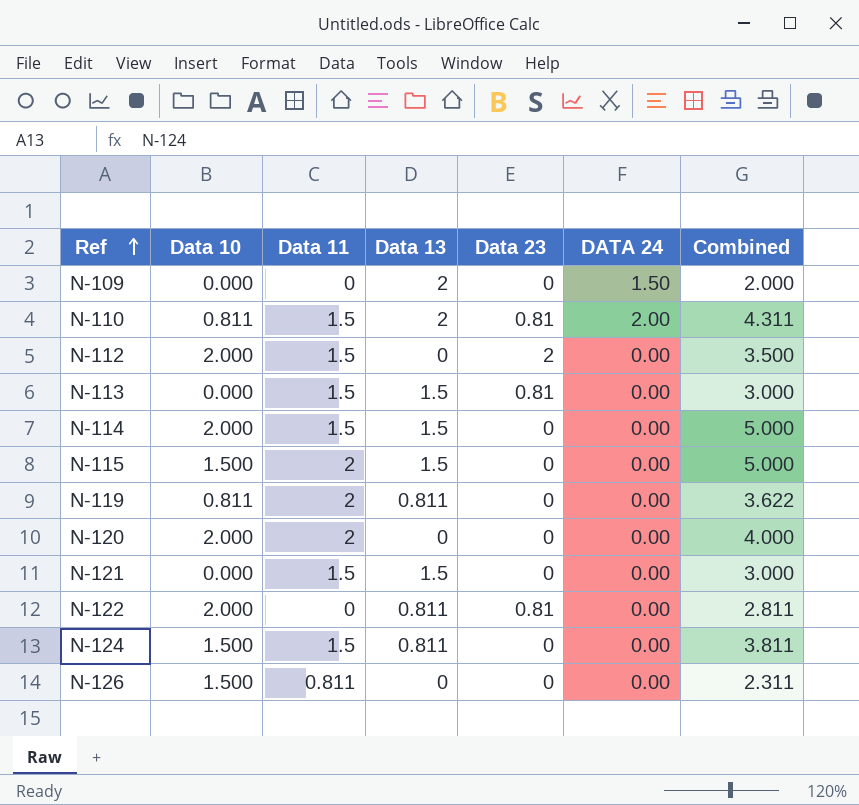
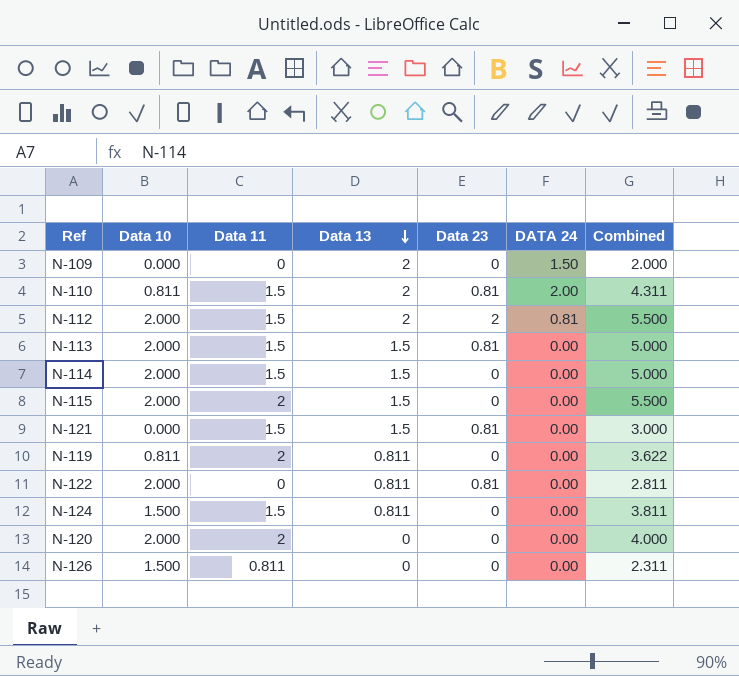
row order: Ref ascending -> Data 13 descending
N-112 | Data 13: 0 -> 2
N-112 | DATA 24: 0.00 -> 0.81
N-112 | Combined: 3.500 -> 5.500
N-113 | Data 10: 0.000 -> 2.000
N-113 | Combined: 3.000 -> 5.000
N-115 | Data 10: 1.500 -> 2.000
N-115 | Combined: 5.000 -> 5.500
N-121 | Data 23: 0 -> 0.81

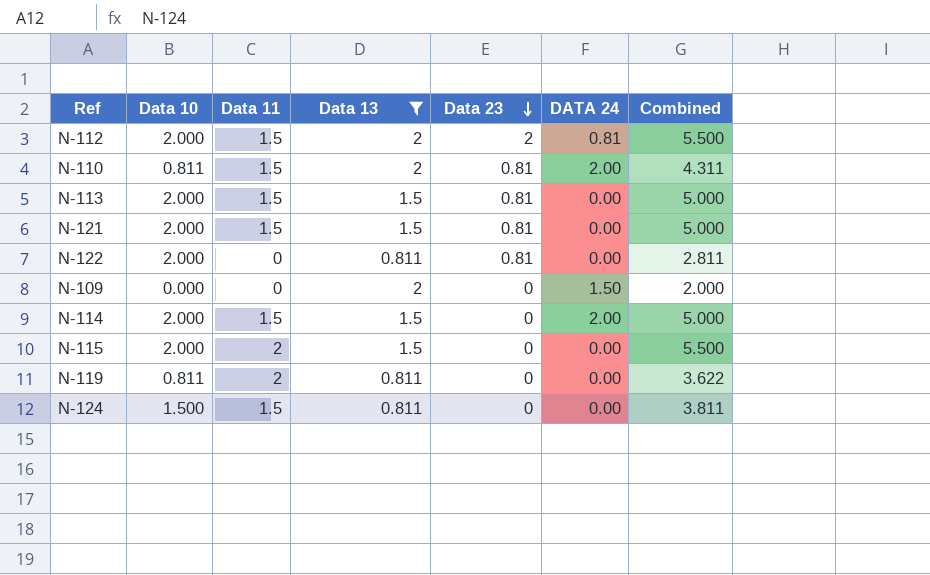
filter: none -> Data 13 != 0
row order: Data 13 descending -> Data 23 descending
N-121 | Data 10: 0.000 -> 2.000
N-121 | Combined: 3.000 -> 5.000
N-114 | DATA 24: 0.00 -> 2.00

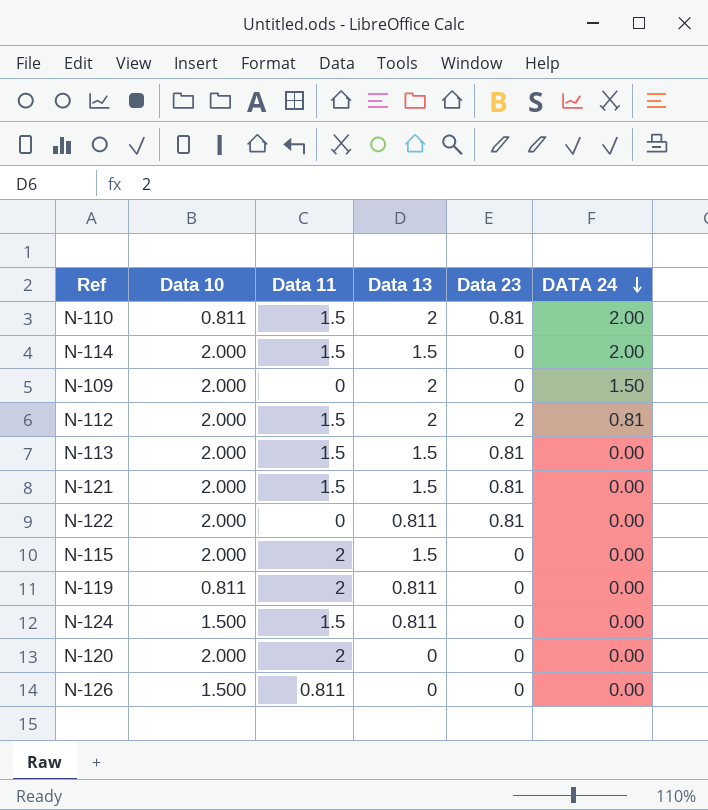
filter: Data 13 != 0 -> none
row order: Data 23 descending -> DATA 24 descending
column Combined | formula: [Data 10] + [Data 11] + [Data 13] -> none
N-109 | Data 10: 0.000 -> 2.000

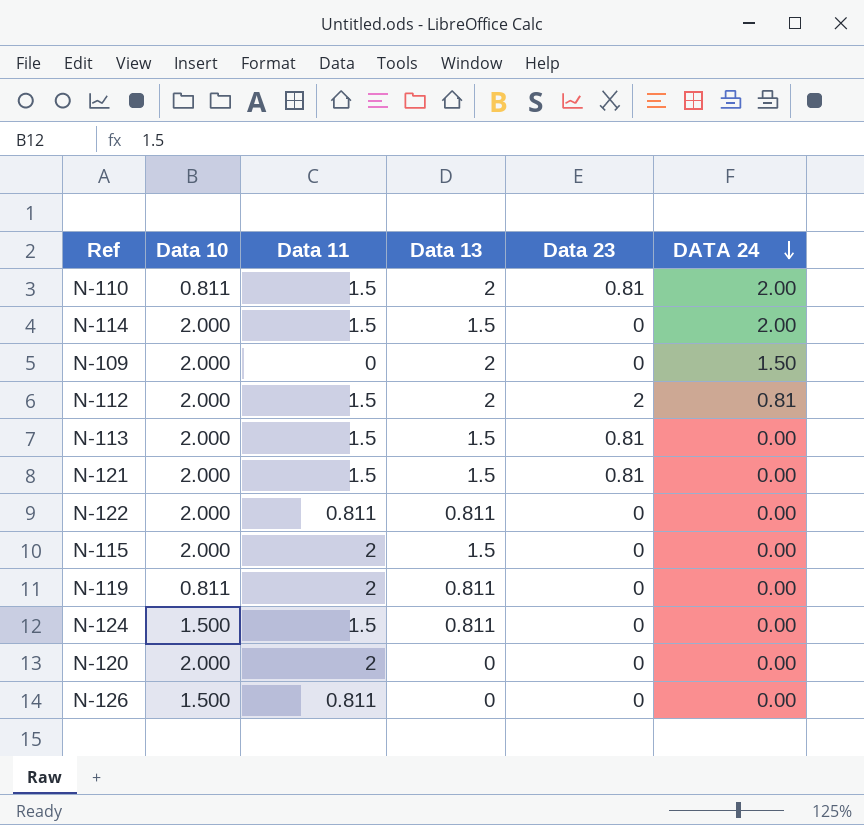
N-122 | Data 11: 0 -> 0.811
N-122 | Data 23: 0.81 -> 0

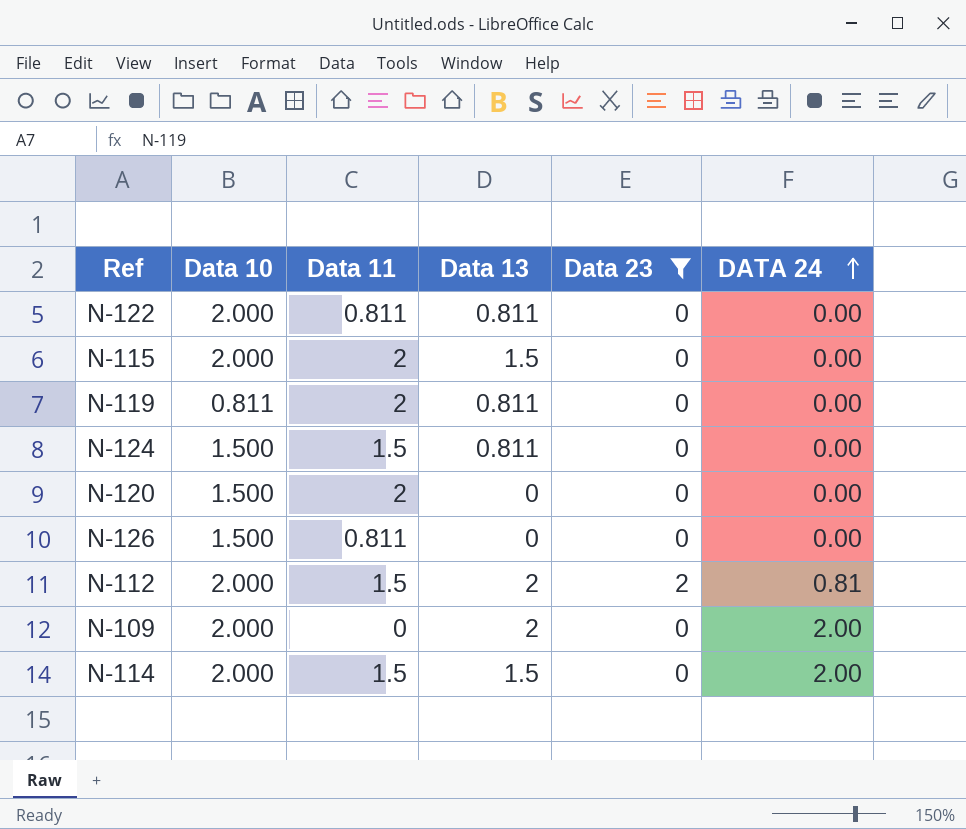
filter: none -> Data 23 != 0.81
row order: DATA 24 descending -> DATA 24 ascending
N-120 | Data 10: 2.000 -> 1.500
N-109 | DATA 24: 1.50 -> 2.00

